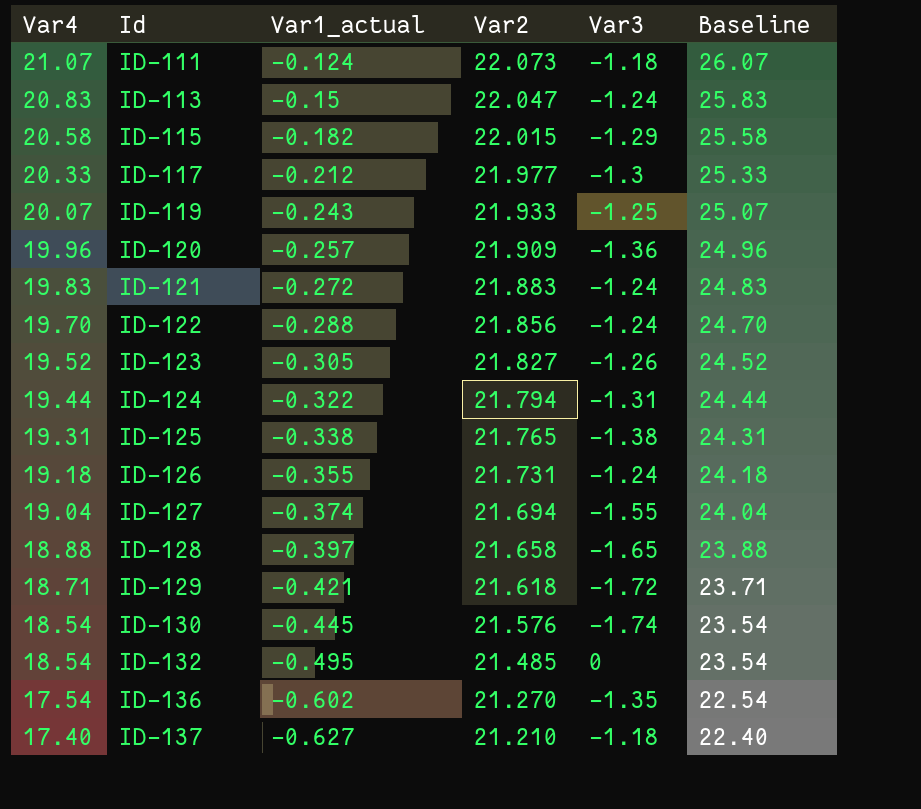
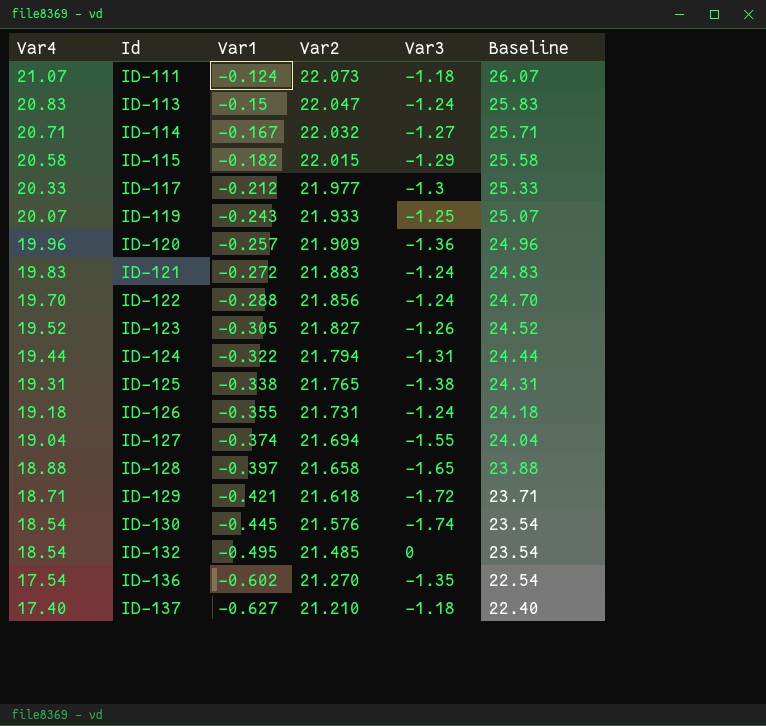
column name: Var1_actual -> Var1
row ID-114: none -> 20.71 | -0.167 | 22.032 | -1.27 | 25.71

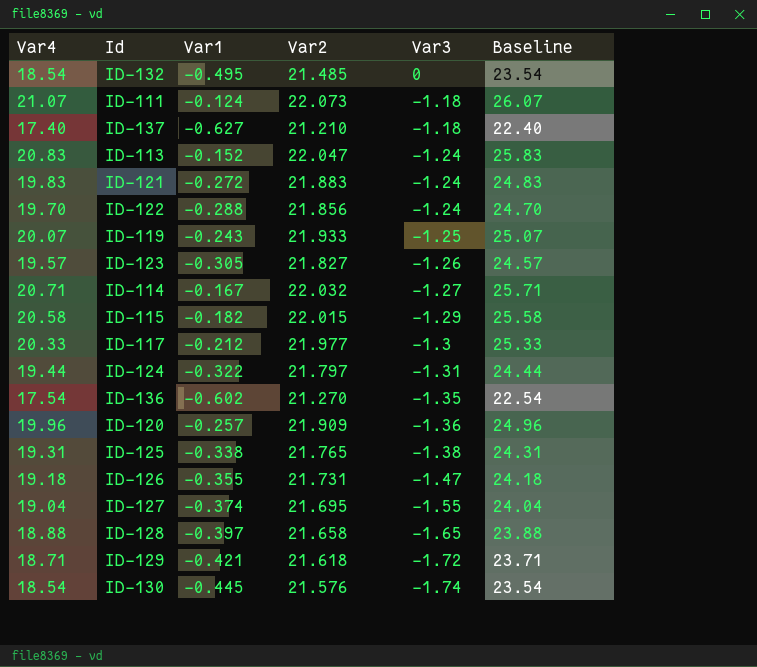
row order: Var4 descending -> Var3 descending
ID-113 | Var1: -0.15 -> -0.152
ID-123 | Var4: 19.52 -> 19.57
ID-123 | Baseline: 24.52 -> 24.57
ID-124 | Var2: 21.794 -> 21.797
ID-126 | Var3: -1.24 -> -1.47
ID-127 | Var2: 21.694 -> 21.695

